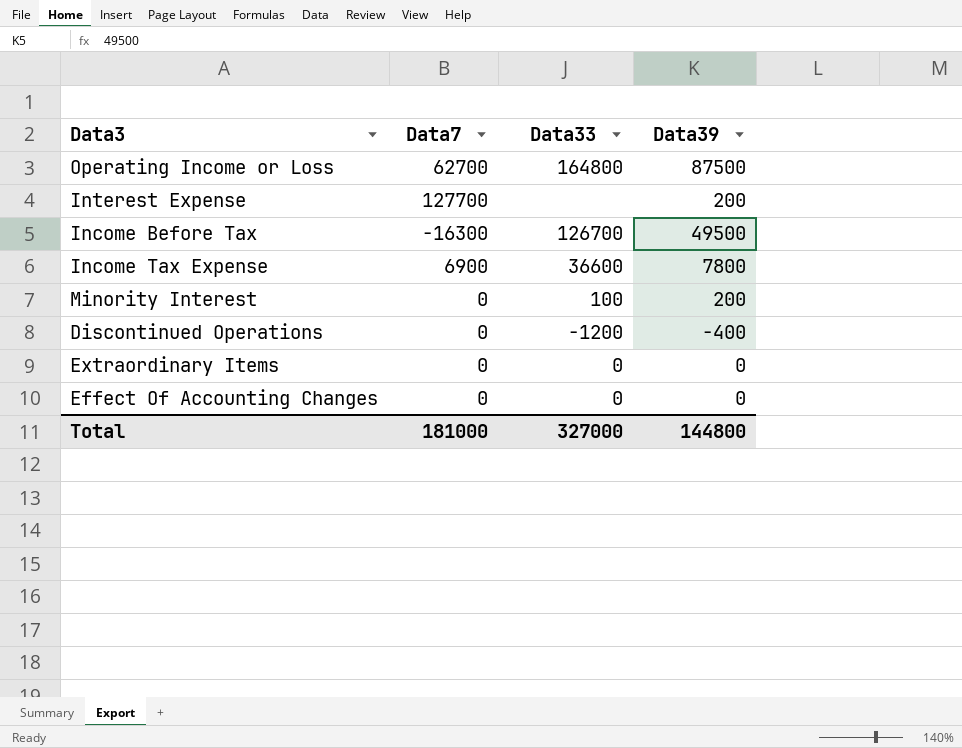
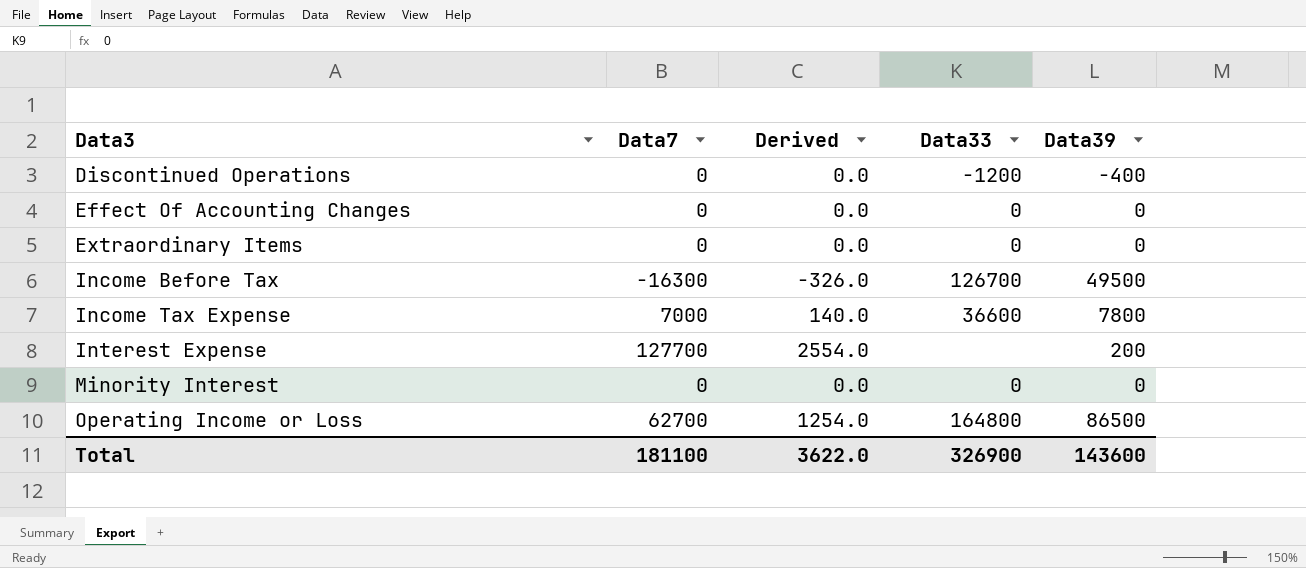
row order: none -> Data3 ascending
column Derived | formula: none -> [Data7] * 0.02
Income Tax Expense | Data7: 6900 -> 7000
Minority Interest | Data33: 100 -> 0
Minority Interest | Data39: 200 -> 0
Operating Income or Loss | Data39: 87500 -> 86500
Total | Data7: 181000 -> 181100
Total | Data33: 327000 -> 326900
Total | Data39: 144800 -> 143600

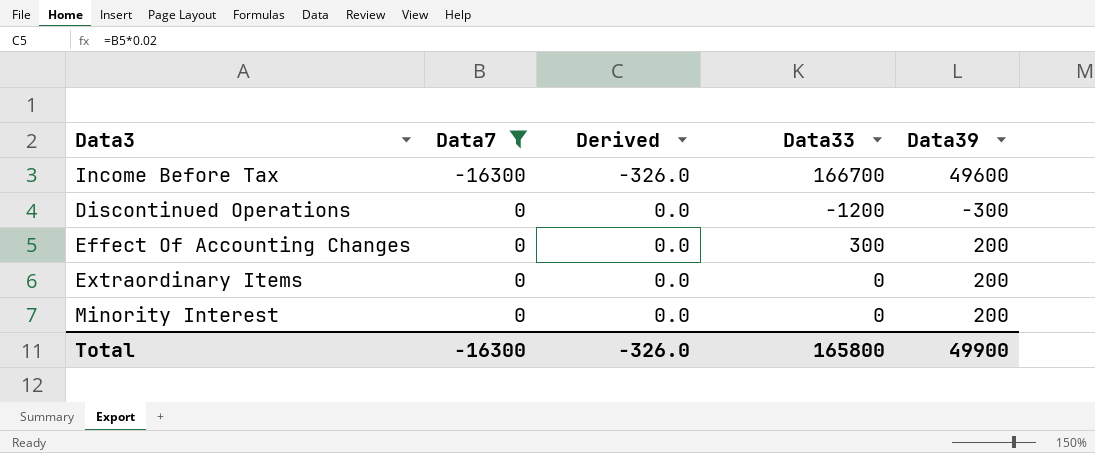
filter: none -> Data7 <= 0
row order: Data3 ascending -> Data7 ascending
Income Before Tax | Data33: 126700 -> 166700
Income Before Tax | Data39: 49500 -> 49600
Discontinued Operations | Data39: -400 -> -300
Effect Of Accounting Changes | Data33: 0 -> 300
Effect Of Accounting Changes | Data39: 0 -> 200
Extraordinary Items | Data39: 0 -> 200
Minority Interest | Data39: 0 -> 200
Total | Data7: 181100 -> -16300
Total | Derived: 3622.0 -> -326.0
Total | Data33: 326900 -> 165800
Total | Data39: 143600 -> 49900

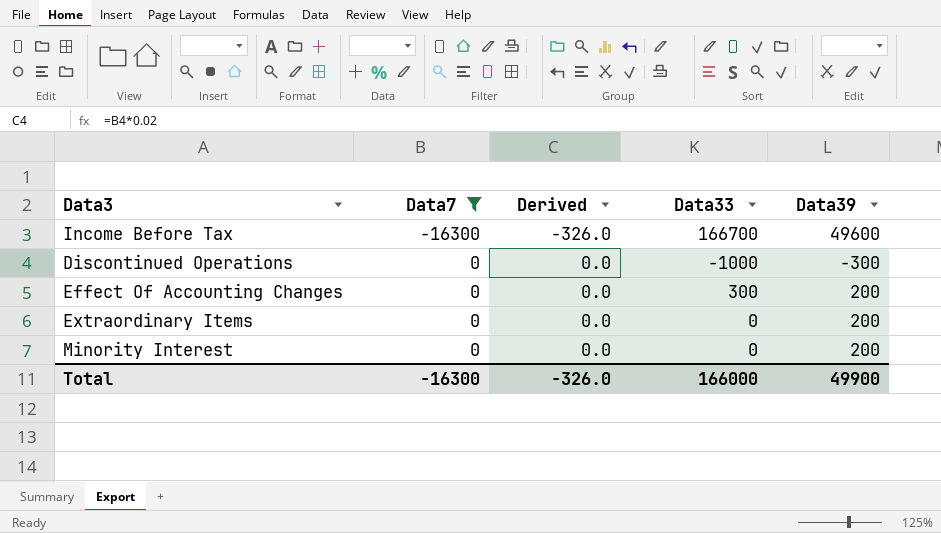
Discontinued Operations | Data33: -1200 -> -1000
Total | Data33: 165800 -> 166000

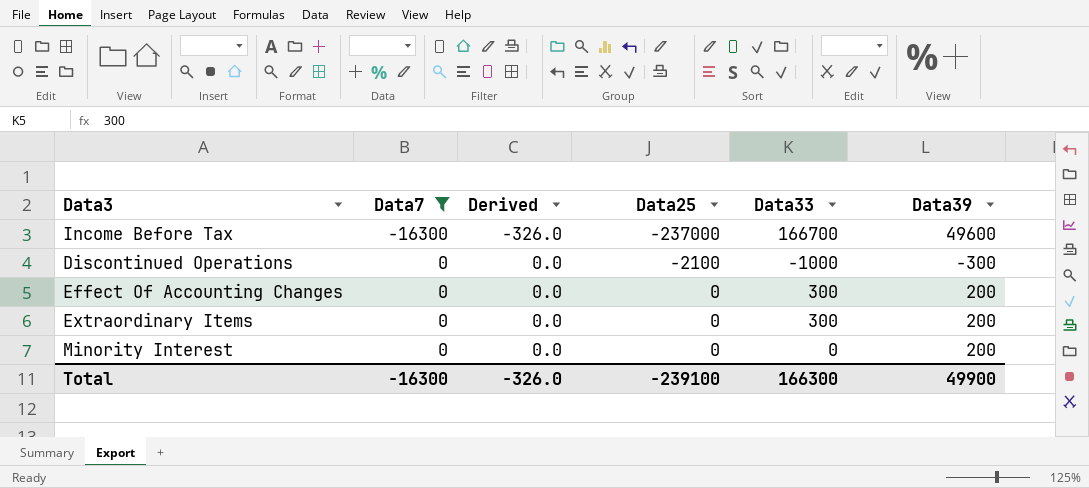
column Data25 | position: none -> 4
Extraordinary Items | Data33: 0 -> 300
Total | Data33: 166000 -> 166300

